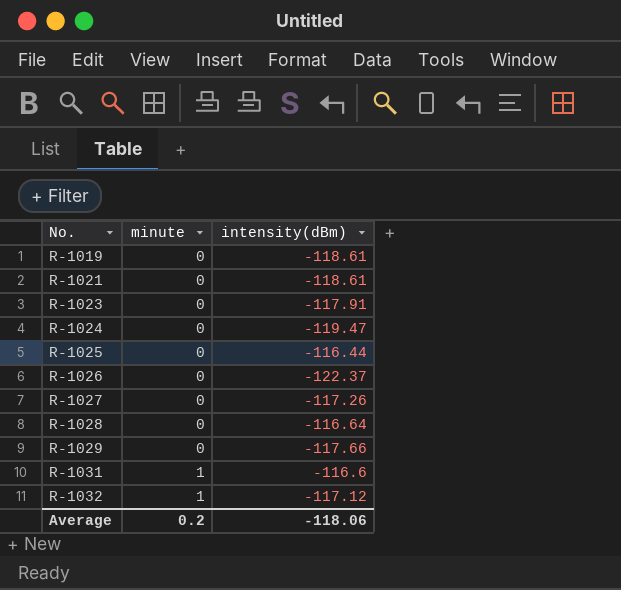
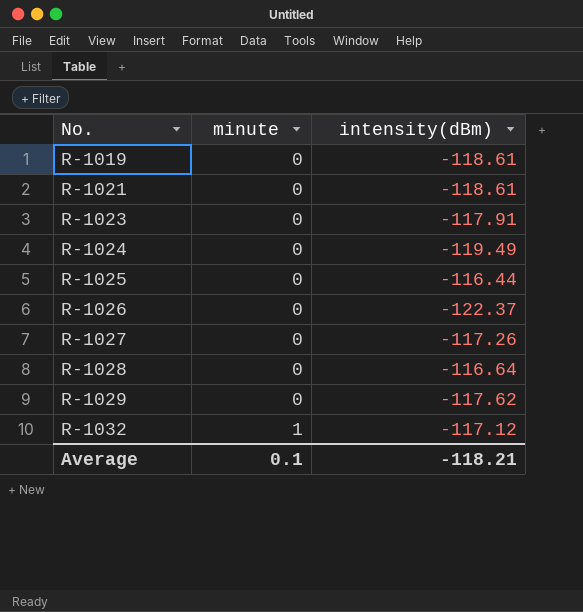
row R-1031: 1 | -116.6 -> none
R-1024 | intensity(dBm): -119.47 -> -119.49
R-1029 | intensity(dBm): -117.66 -> -117.62
Average | minute: 0.2 -> 0.1
Average | intensity(dBm): -118.06 -> -118.21

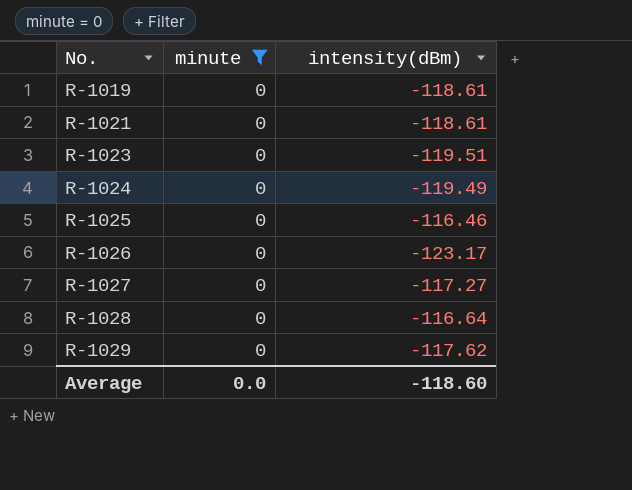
filter: none -> minute = 0
R-1023 | intensity(dBm): -117.91 -> -119.51
R-1025 | intensity(dBm): -116.44 -> -116.46
R-1026 | intensity(dBm): -122.37 -> -123.17
R-1027 | intensity(dBm): -117.26 -> -117.27
Average | minute: 0.1 -> 0.0
Average | intensity(dBm): -118.21 -> -118.60

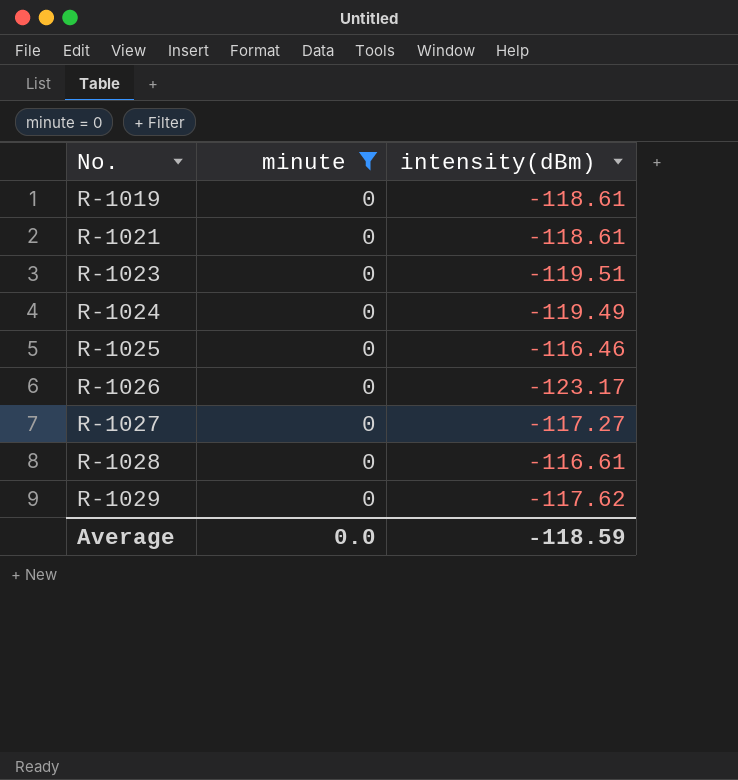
R-1028 | intensity(dBm): -116.64 -> -116.61
Average | intensity(dBm): -118.60 -> -118.59

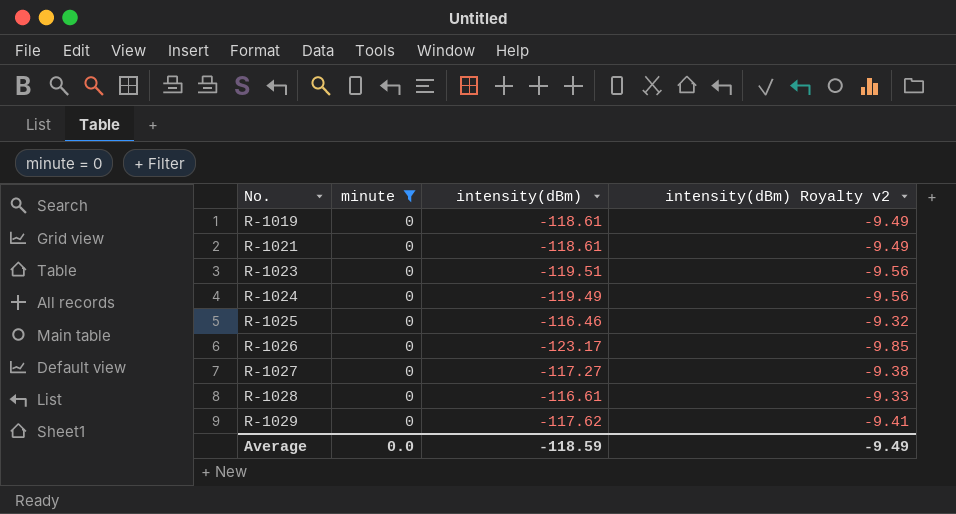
column intensity(dBm) Royalty v2 | formula: none -> [intensity(dBm)] * 0.08

